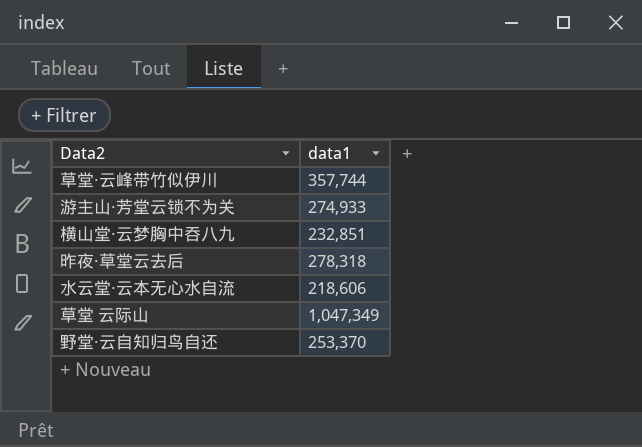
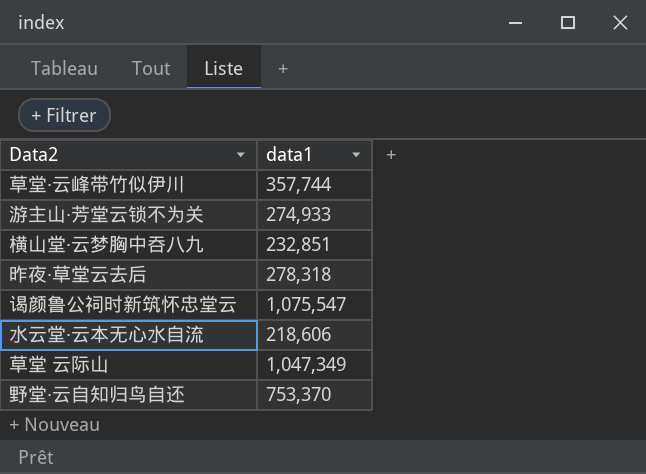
row 谒颜鲁公祠时新筑怀忠堂云: none -> 1,075,547
野堂·云自知归鸟自还 | data1: 253,370 -> 753,370

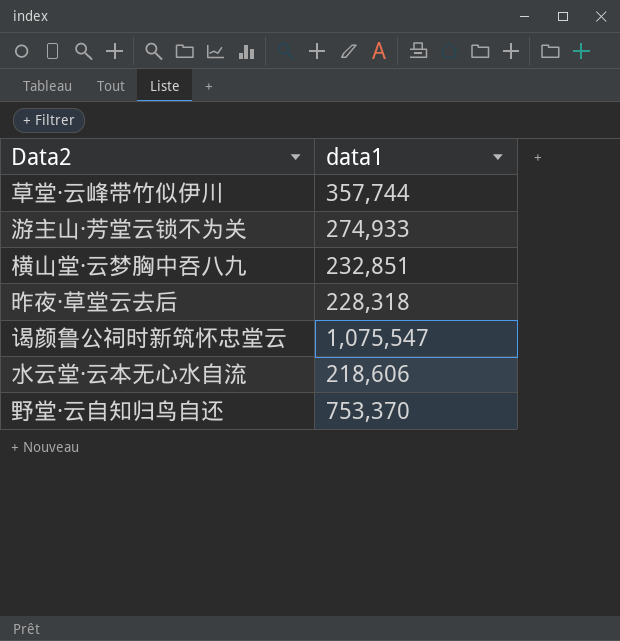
row 草堂 云际山: 1,047,349 -> none
昨夜·草堂云去后 | data1: 278,318 -> 228,318

